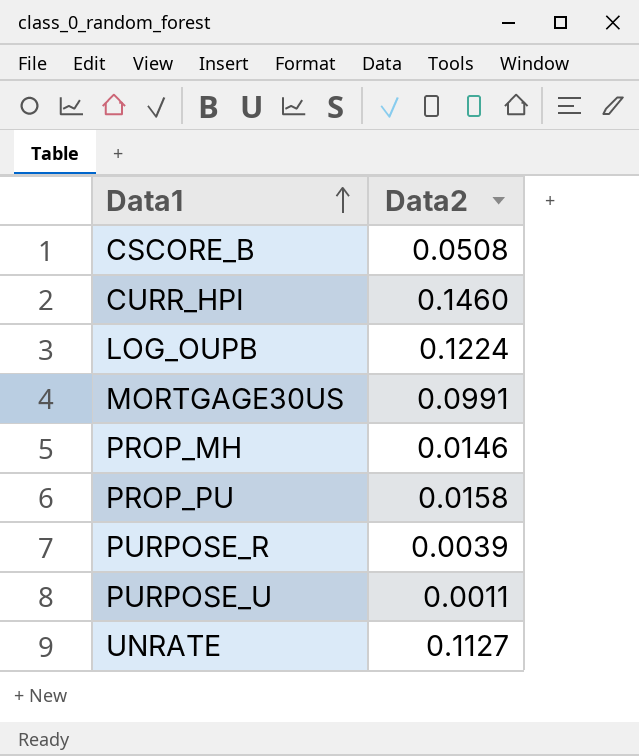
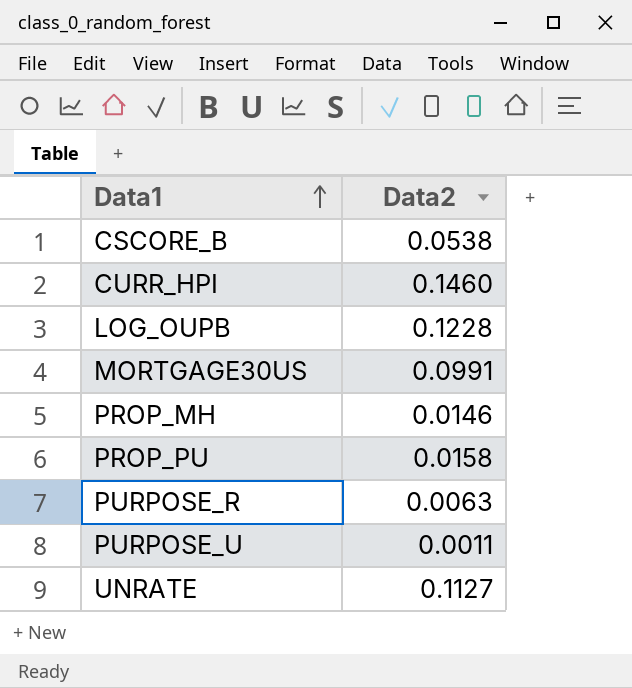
CSCORE_B | Data2: 0.0508 -> 0.0538
LOG_OUPB | Data2: 0.1224 -> 0.1228
PURPOSE_R | Data2: 0.0039 -> 0.0063

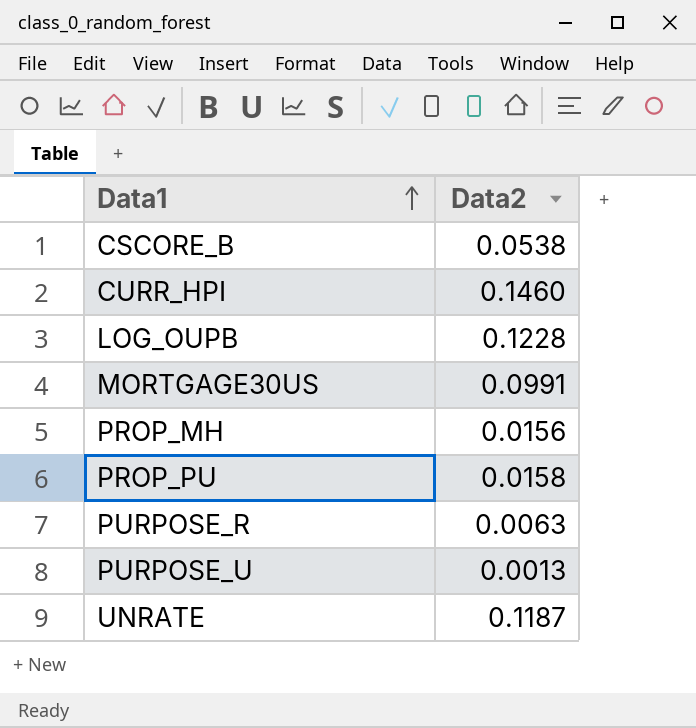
PROP_MH | Data2: 0.0146 -> 0.0156
PURPOSE_U | Data2: 0.0011 -> 0.0013
UNRATE | Data2: 0.1127 -> 0.1187

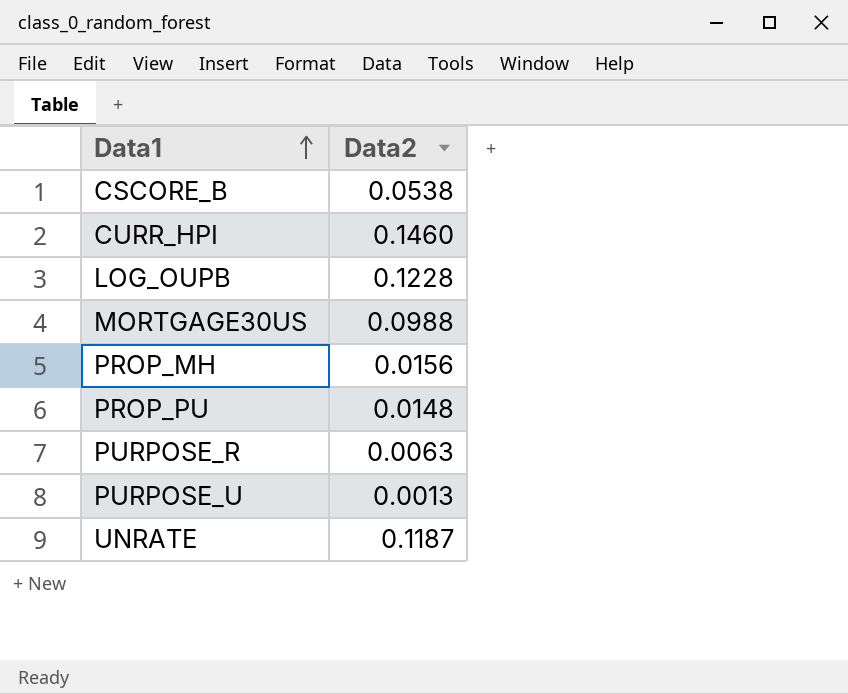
MORTGAGE30US | Data2: 0.0991 -> 0.0988
PROP_PU | Data2: 0.0158 -> 0.0148

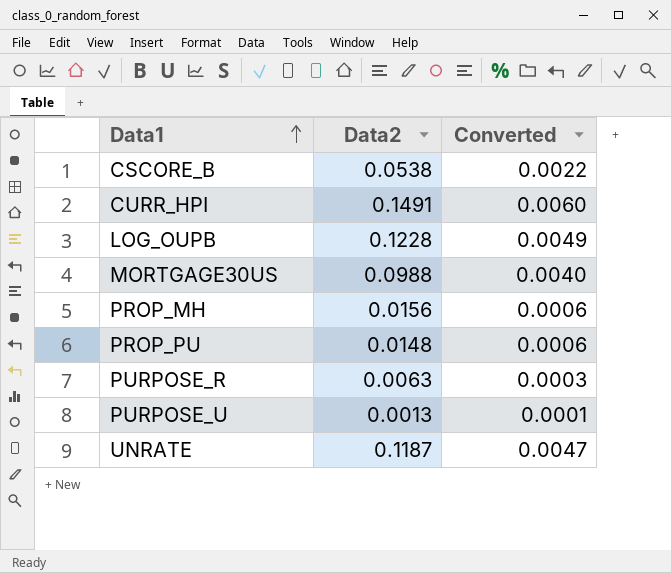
column Converted | formula: none -> [Data2] * 0.04
CURR_HPI | Data2: 0.1460 -> 0.1491

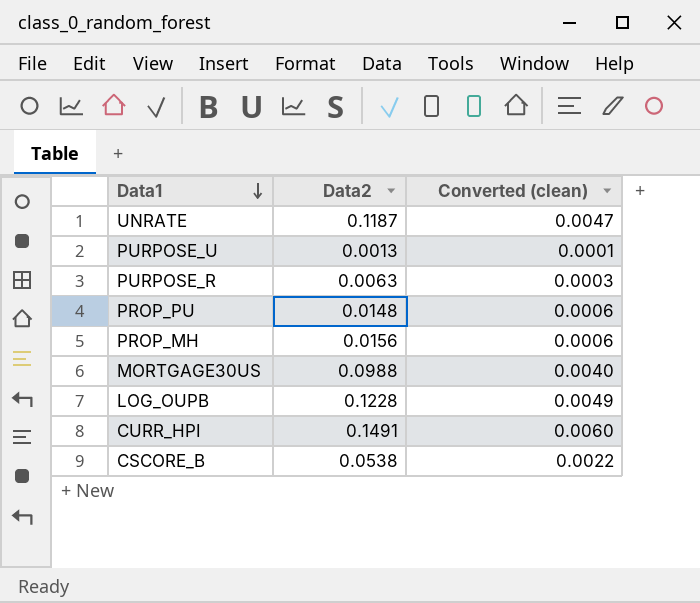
row order: Data1 ascending -> Data1 descending
column name: Converted -> Converted (clean)

